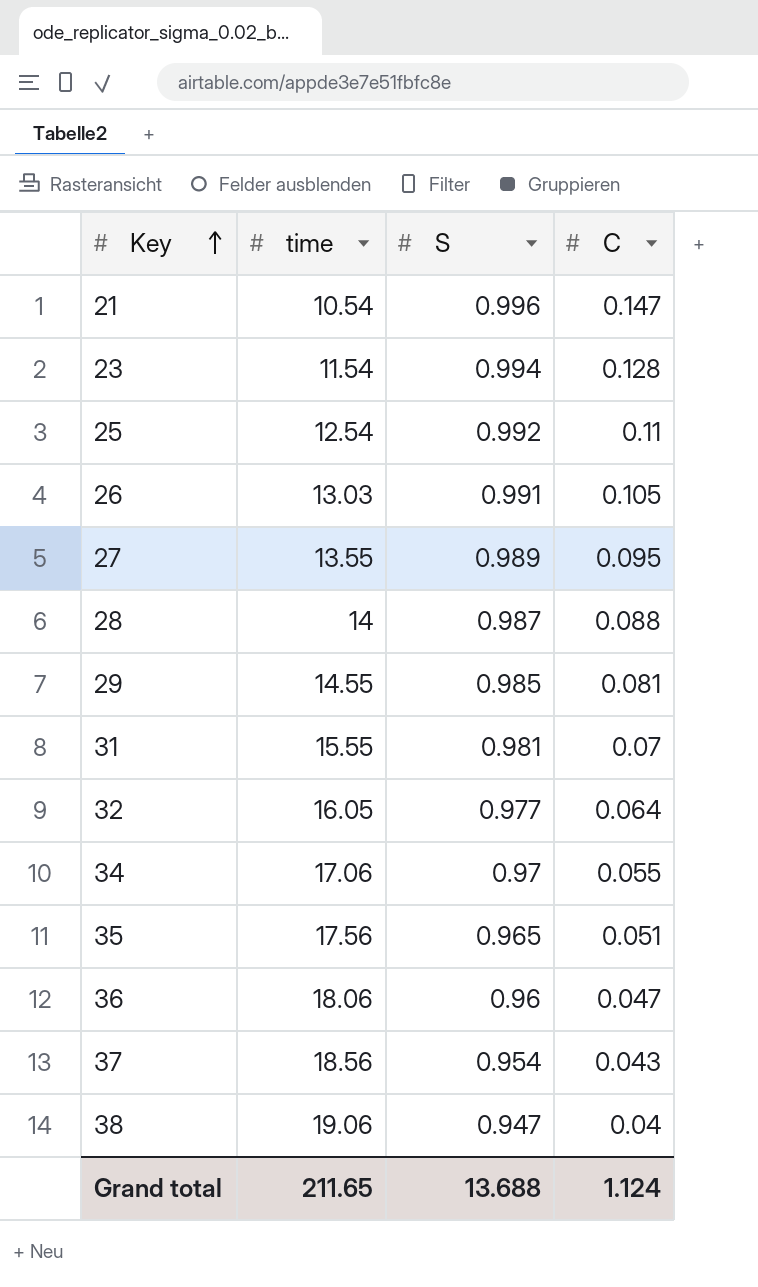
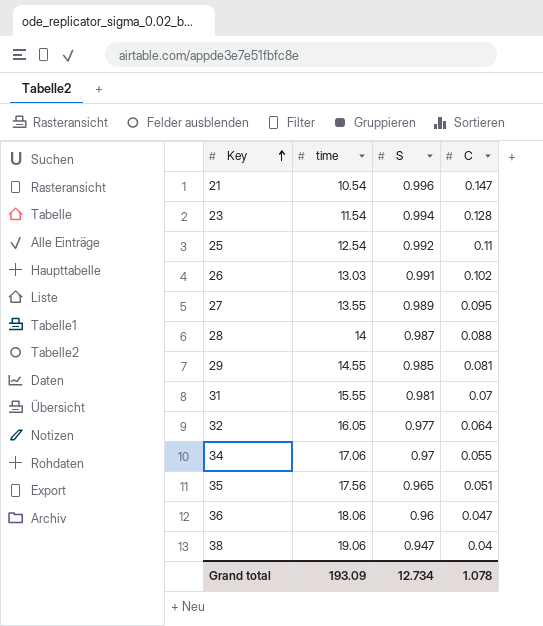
row 37: 18.56 | 0.954 | 0.043 -> none
26 | C: 0.105 -> 0.102
Grand total | time: 211.65 -> 193.09
Grand total | S: 13.688 -> 12.734
Grand total | C: 1.124 -> 1.078

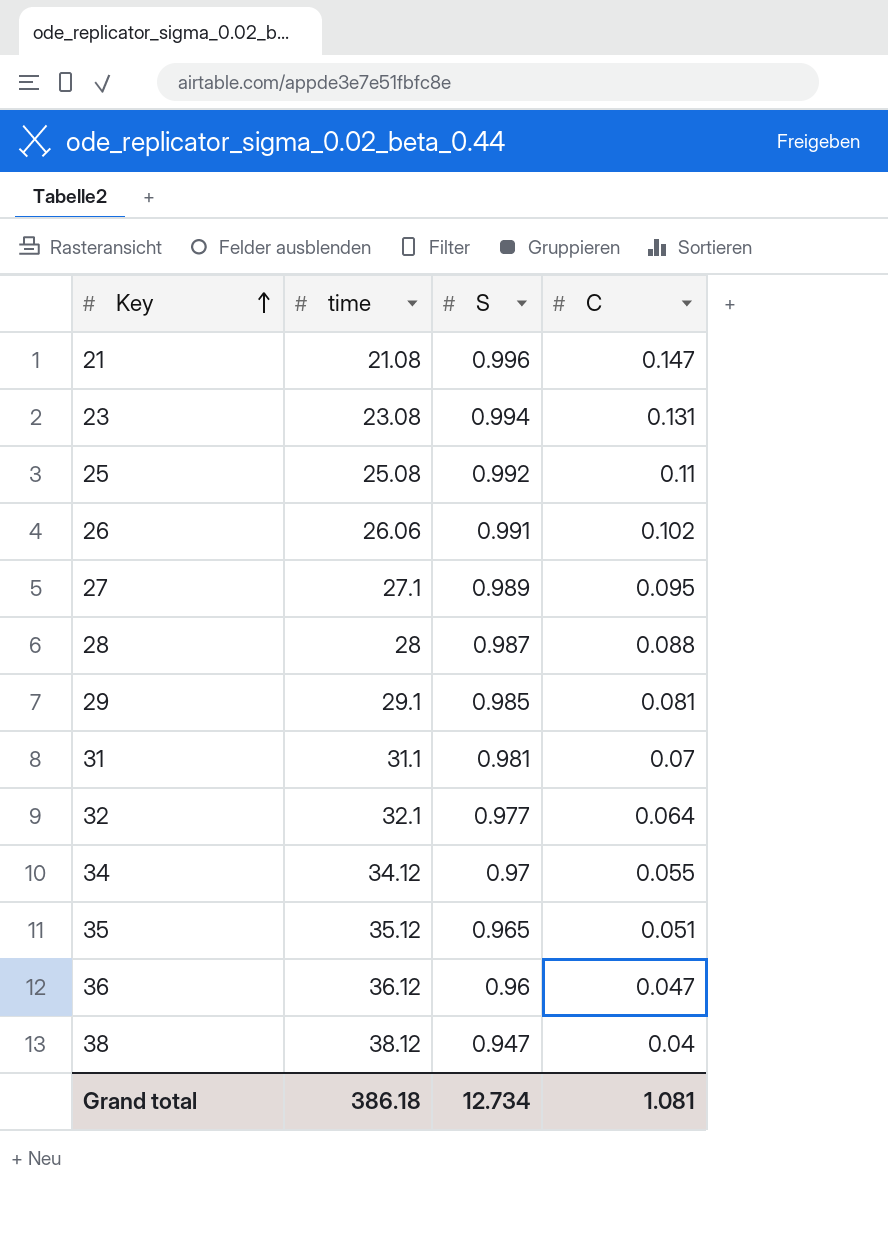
21 | time: 10.54 -> 21.08
23 | time: 11.54 -> 23.08
23 | C: 0.128 -> 0.131
25 | time: 12.54 -> 25.08
26 | time: 13.03 -> 26.06
27 | time: 13.55 -> 27.1
28 | time: 14 -> 28
29 | time: 14.55 -> 29.1
31 | time: 15.55 -> 31.1
32 | time: 16.05 -> 32.1
34 | time: 17.06 -> 34.12
35 | time: 17.56 -> 35.12
36 | time: 18.06 -> 36.12
38 | time: 19.06 -> 38.12
Grand total | time: 193.09 -> 386.18
Grand total | C: 1.078 -> 1.081

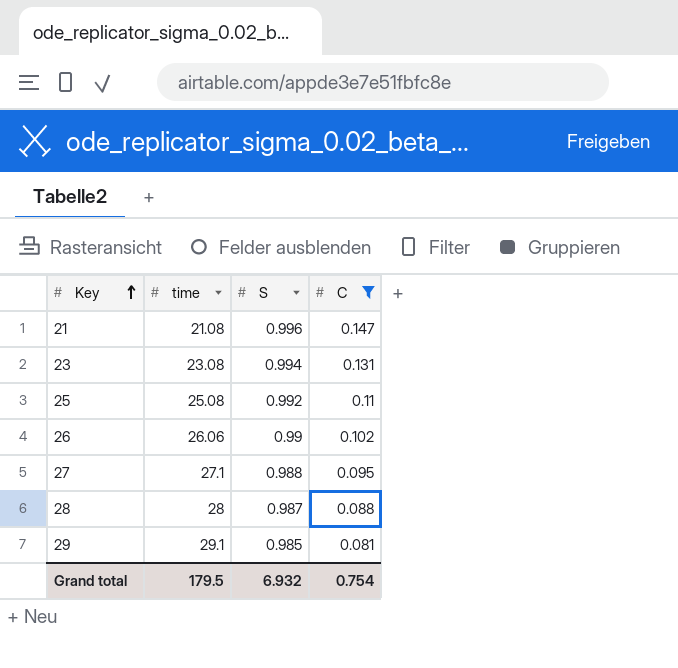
filter: none -> C >= 0.081
26 | S: 0.991 -> 0.99
27 | S: 0.989 -> 0.988
Grand total | time: 386.18 -> 179.5
Grand total | S: 12.734 -> 6.932
Grand total | C: 1.081 -> 0.754

